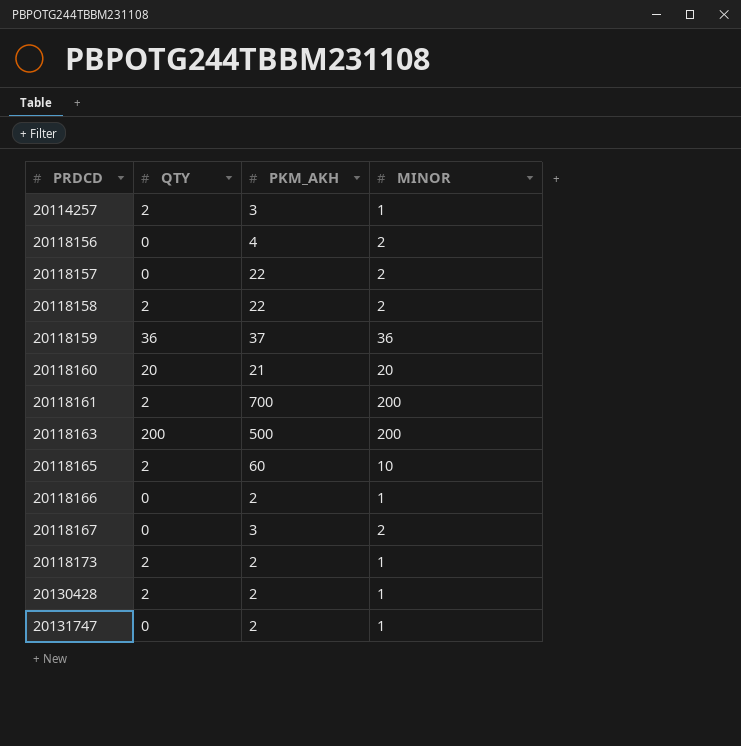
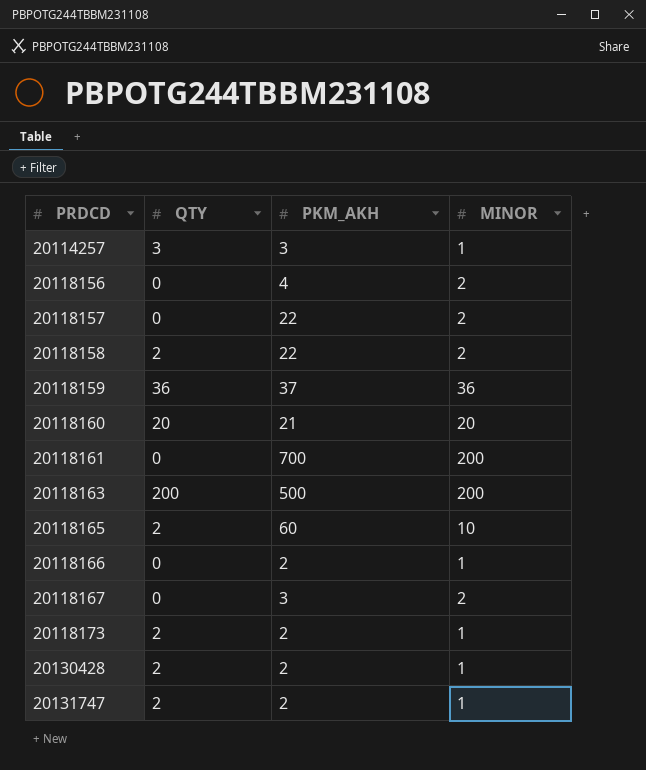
20114257 | QTY: 2 -> 3
20118161 | QTY: 2 -> 0
20131747 | QTY: 0 -> 2

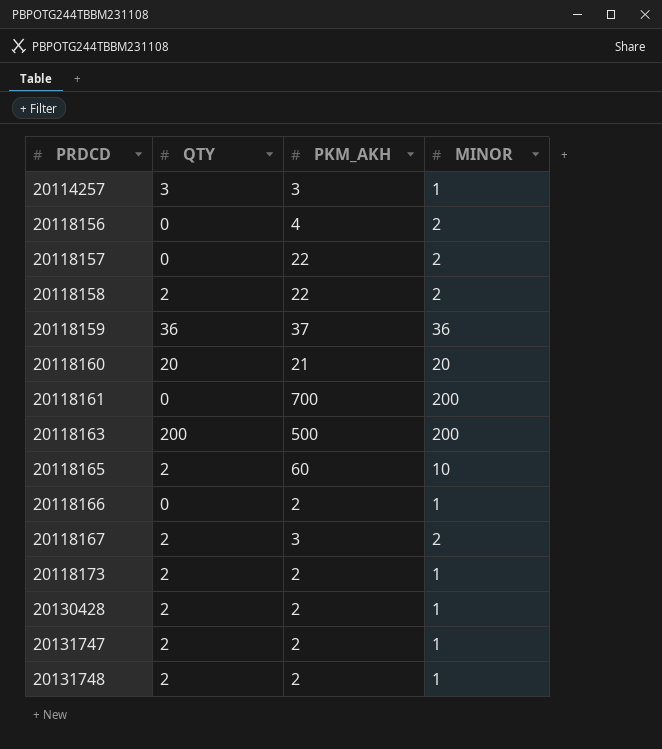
20118167 | QTY: 0 -> 2
row 20131748: none -> 2 | 2 | 1

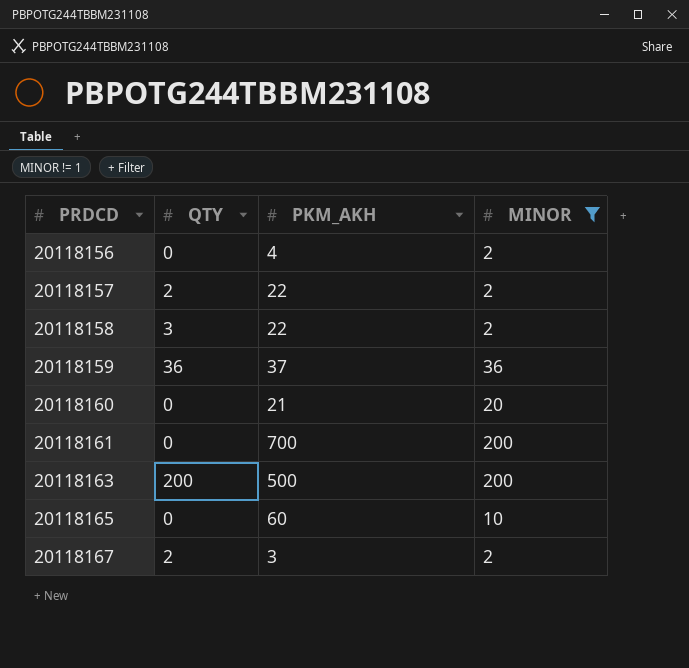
filter: none -> MINOR != 1
20118157 | QTY: 0 -> 2
20118158 | QTY: 2 -> 3
20118160 | QTY: 20 -> 0
20118165 | QTY: 2 -> 0

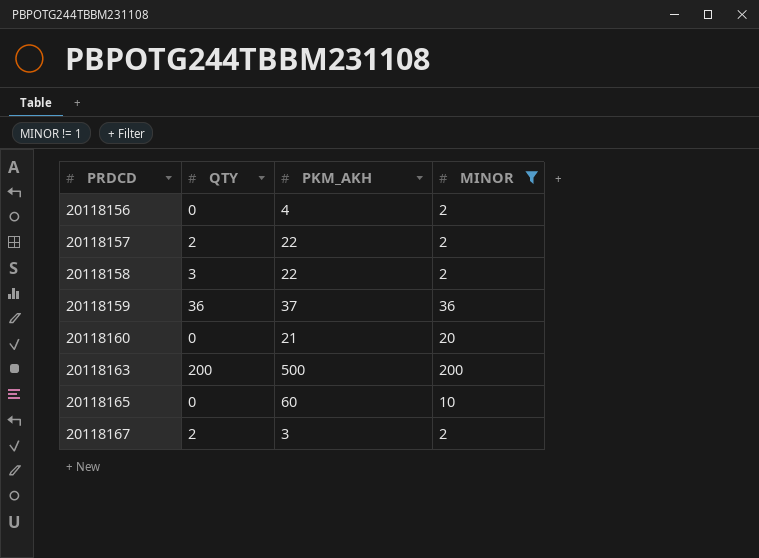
row 20118161: 0 | 700 | 200 -> none

